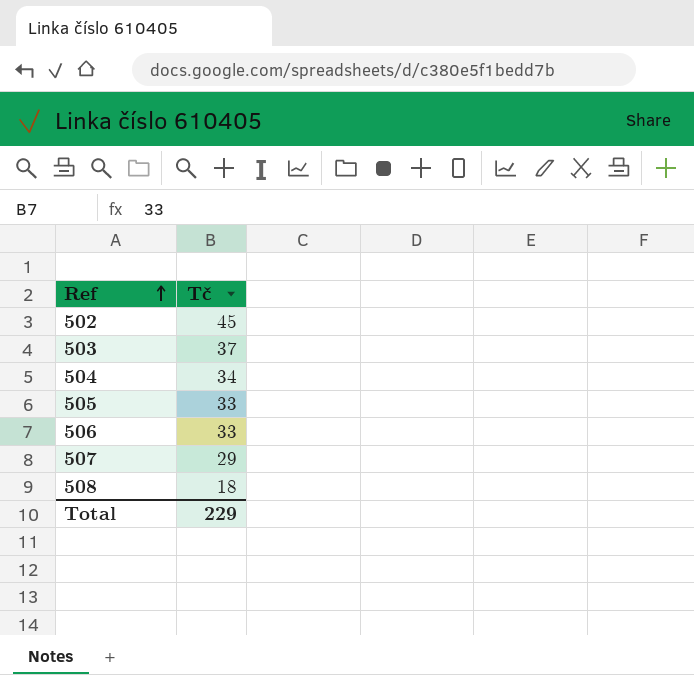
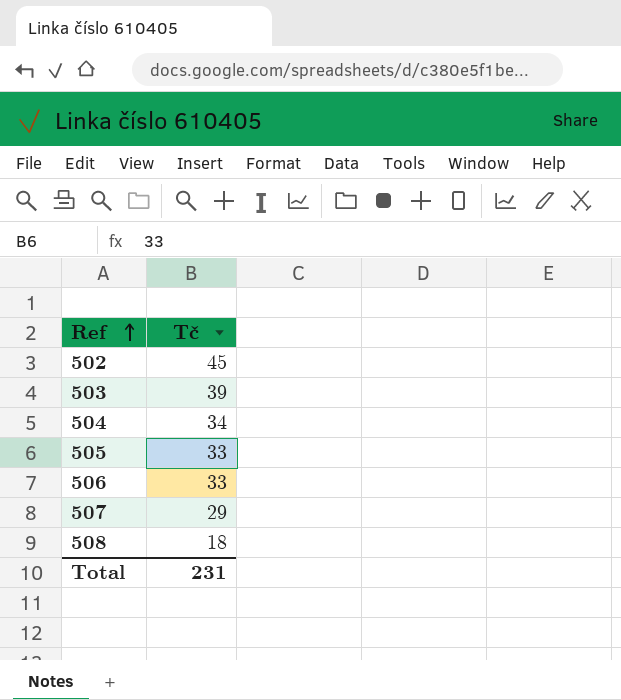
503 | Tč: 37 -> 39
Total | Tč: 229 -> 231

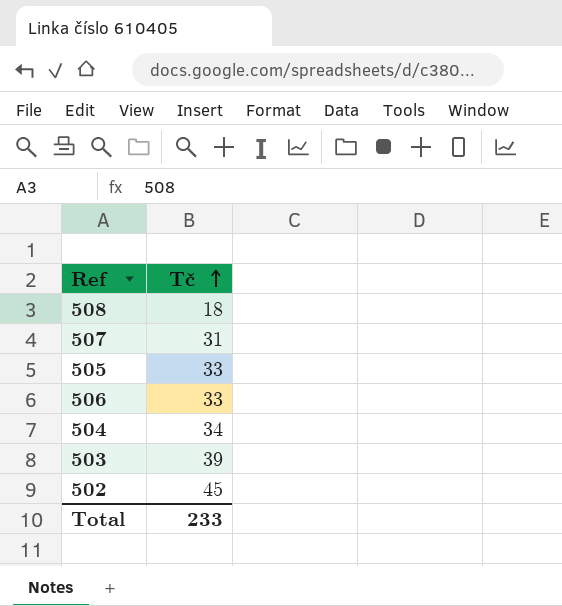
row order: Ref ascending -> Tč ascending
507 | Tč: 29 -> 31
Total | Tč: 231 -> 233

